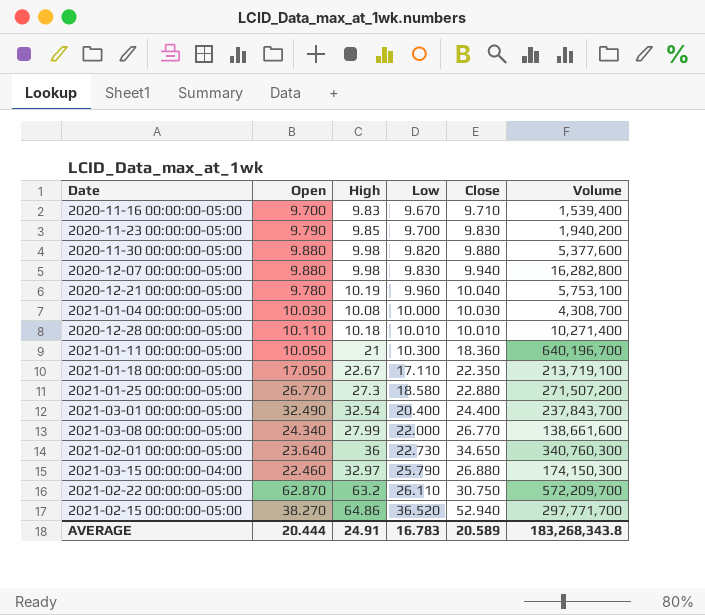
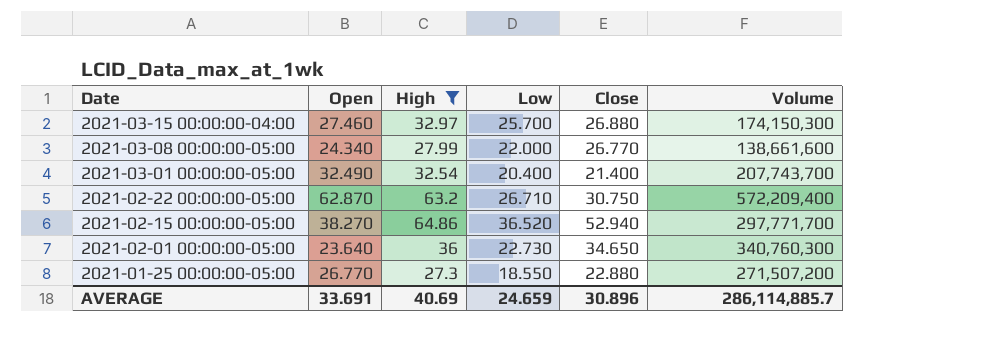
filter: none -> High >= 27.3
row order: Low ascending -> Date descending
2021-03-15 00:00:00-04:00 | Open: 22.460 -> 27.460
2021-03-15 00:00:00-04:00 | Low: 25.790 -> 25.700
2021-03-01 00:00:00-05:00 | Close: 24.400 -> 21.400
2021-03-01 00:00:00-05:00 | Volume: 237,843,700 -> 207,743,700
2021-02-22 00:00:00-05:00 | Low: 26.110 -> 26.710
2021-02-22 00:00:00-05:00 | Volume: 572,209,700 -> 572,209,400
2021-01-25 00:00:00-05:00 | Low: 18.580 -> 18.550
AVERAGE | Open: 20.444 -> 33.691
AVERAGE | High: 24.91 -> 40.69
AVERAGE | Low: 16.783 -> 24.659
AVERAGE | Close: 20.589 -> 30.896
AVERAGE | Volume: 183,268,343.8 -> 286,114,885.7

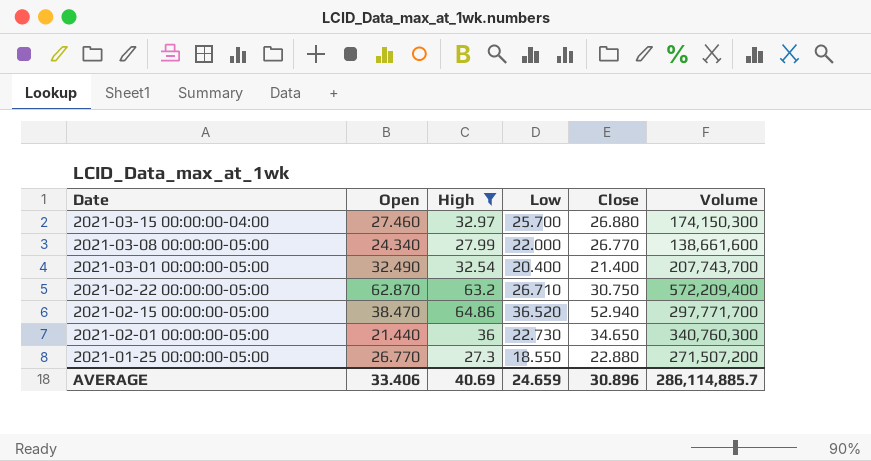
2021-02-15 00:00:00-05:00 | Open: 38.270 -> 38.470
2021-02-01 00:00:00-05:00 | Open: 23.640 -> 21.440
AVERAGE | Open: 33.691 -> 33.406

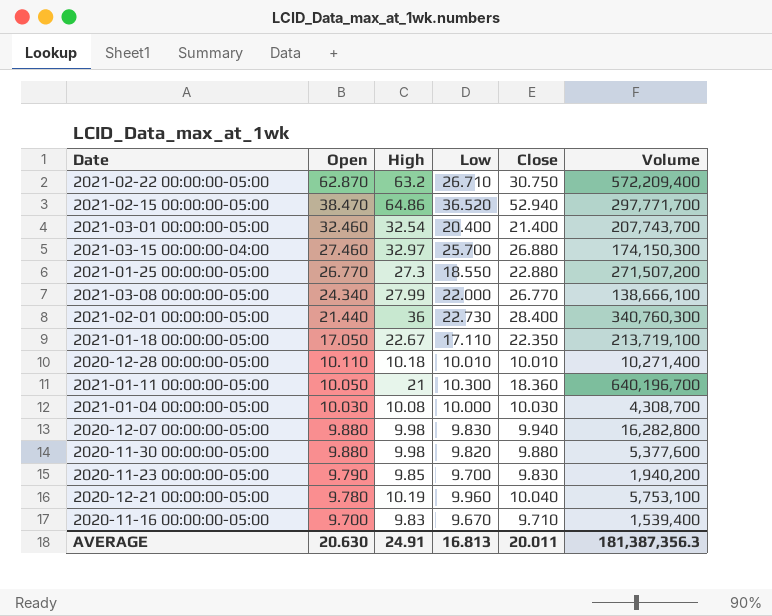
filter: High >= 27.3 -> none
row order: Date descending -> Open descending
2021-03-01 00:00:00-05:00 | Open: 32.490 -> 32.460
2021-03-08 00:00:00-05:00 | Volume: 138,661,600 -> 138,666,100
2021-02-01 00:00:00-05:00 | Close: 34.650 -> 28.400
AVERAGE | Open: 33.406 -> 20.630
AVERAGE | High: 40.69 -> 24.91
AVERAGE | Low: 24.659 -> 16.813
AVERAGE | Close: 30.896 -> 20.011
AVERAGE | Volume: 286,114,885.7 -> 181,387,356.3

